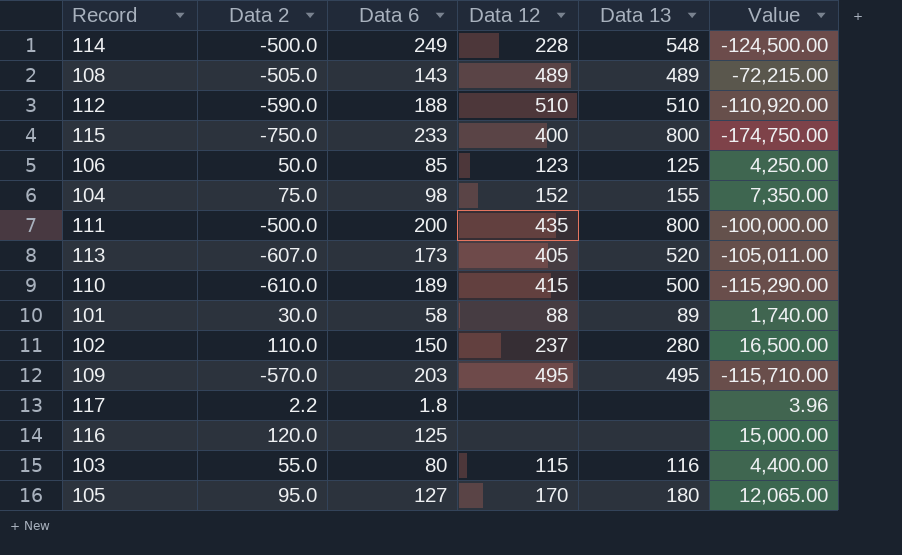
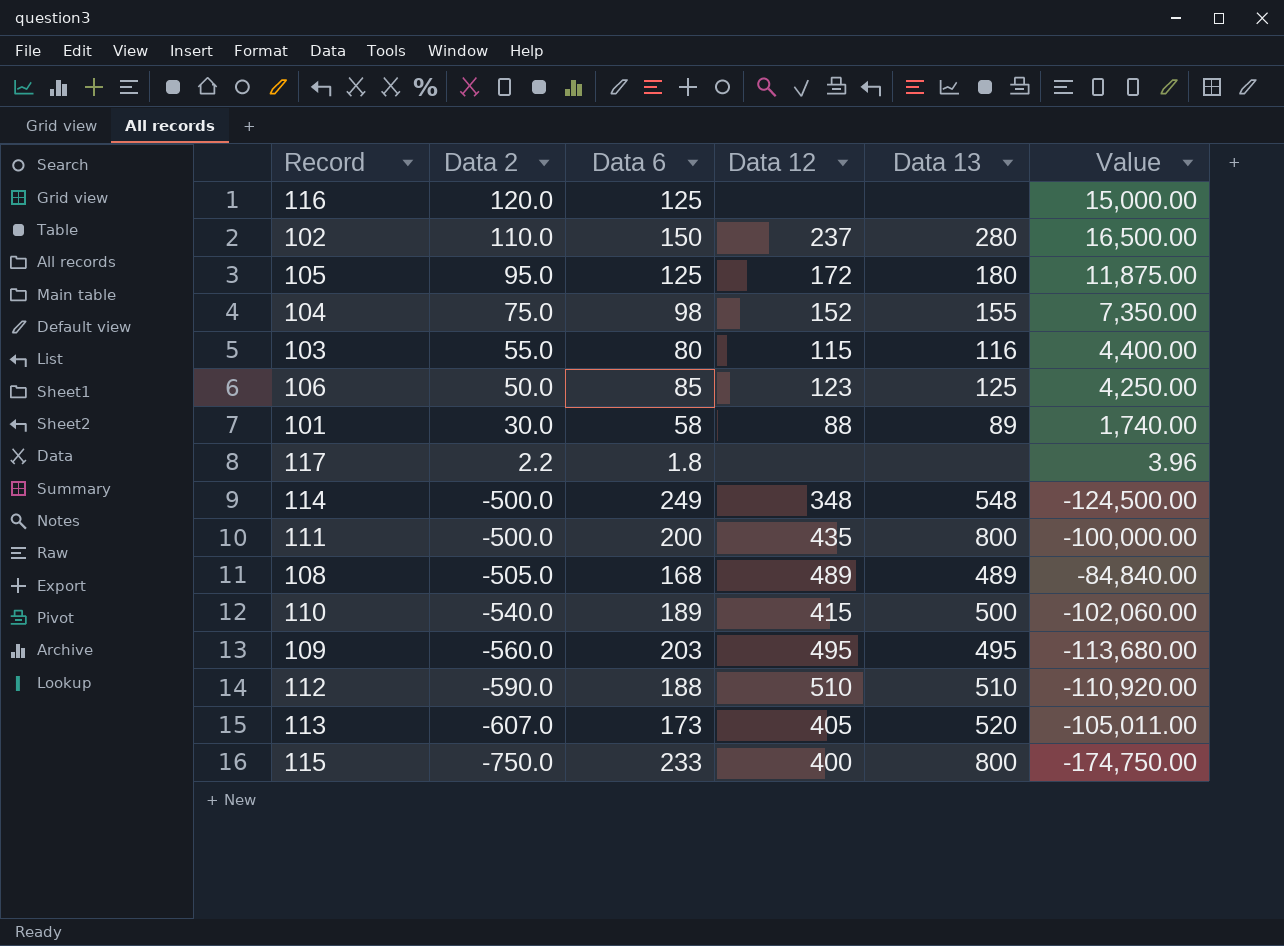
row order: none -> Data 2 descending
105 | Data 6: 127 -> 125
105 | Data 12: 170 -> 172
105 | Value: 12,065.00 -> 11,875.00
114 | Data 12: 228 -> 348
108 | Data 6: 143 -> 168
108 | Value: -72,215.00 -> -84,840.00
110 | Data 2: -610.0 -> -540.0
110 | Value: -115,290.00 -> -102,060.00
109 | Data 2: -570.0 -> -560.0
109 | Value: -115,710.00 -> -113,680.00

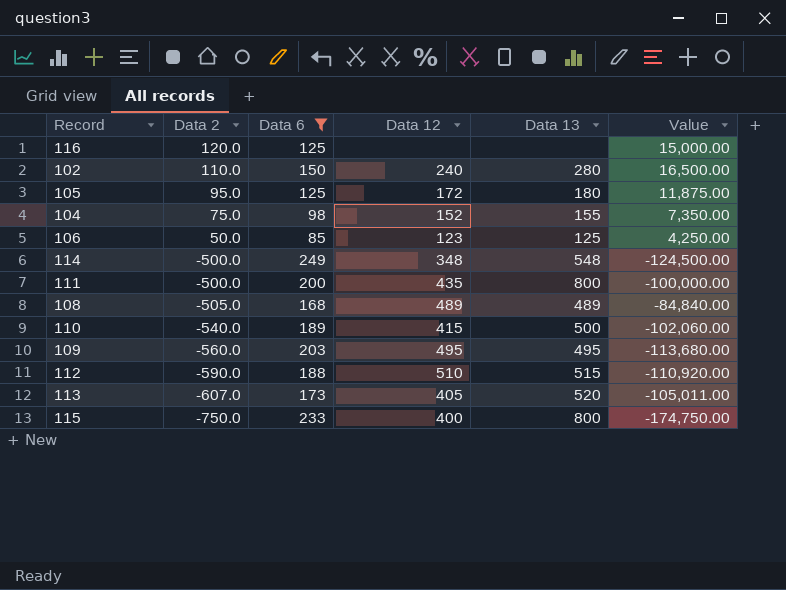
filter: none -> Data 6 >= 85
102 | Data 12: 237 -> 240
112 | Data 13: 510 -> 515

